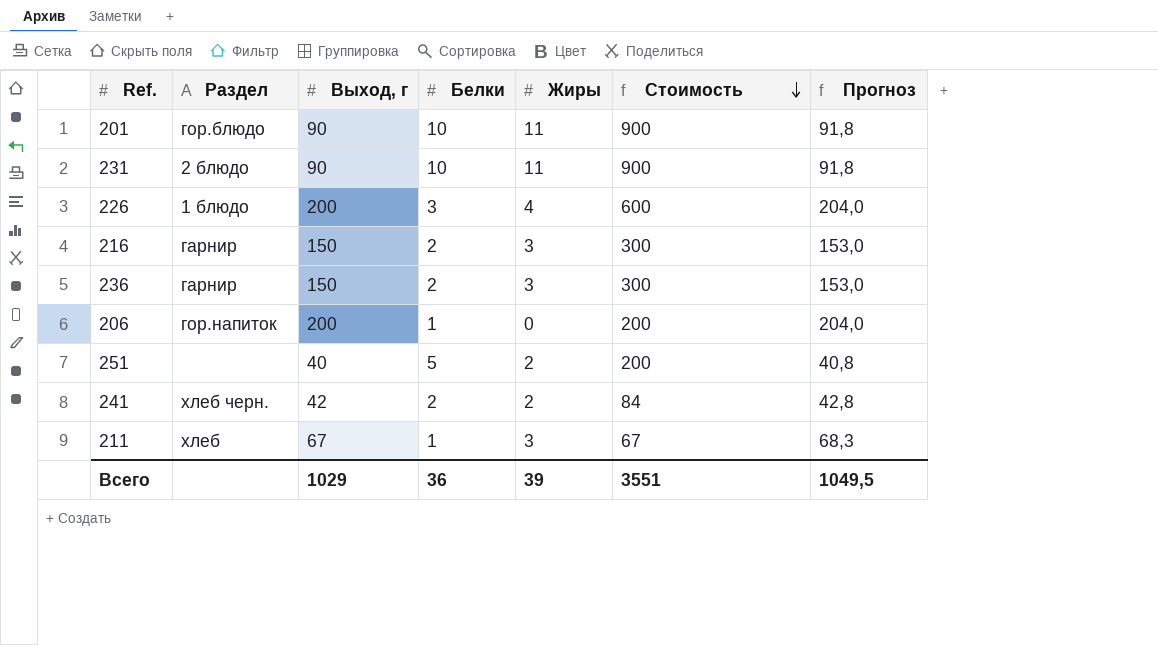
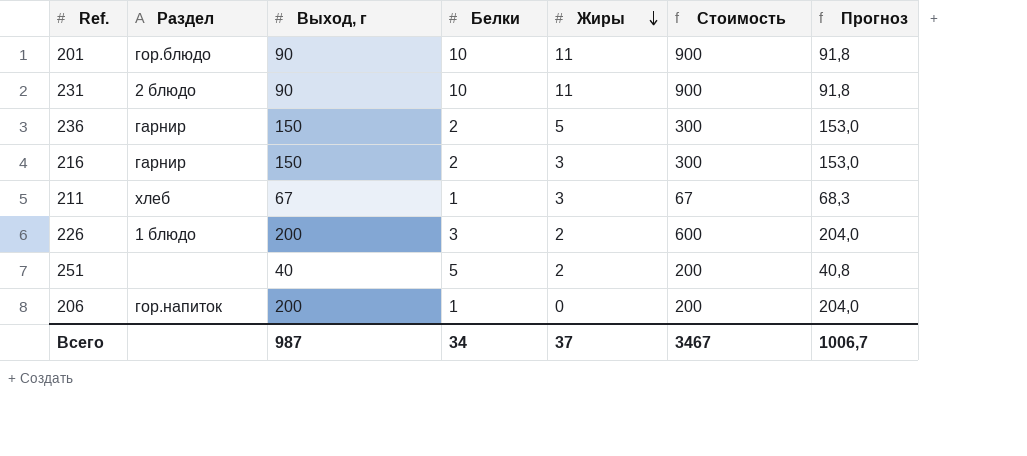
row order: Стоимость descending -> Жиры descending
row 241: хлеб черн. | 42 | 2 | 2 | 84 | 42,8 -> none
236 | Жиры: 3 -> 5
226 | Жиры: 4 -> 2
Всего | Выход, г: 1029 -> 987
Всего | Белки: 36 -> 34
Всего | Жиры: 39 -> 37
Всего | Стоимость: 3551 -> 3467
Всего | Прогноз: 1049,5 -> 1006,7

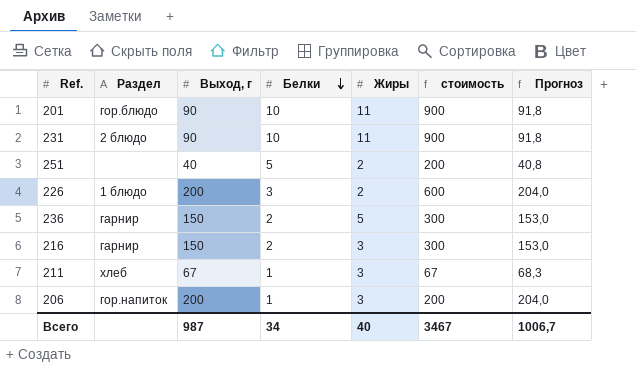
row order: Жиры descending -> Белки descending
column name: Стоимость -> стоимость
206 | Жиры: 0 -> 3
Всего | Жиры: 37 -> 40

